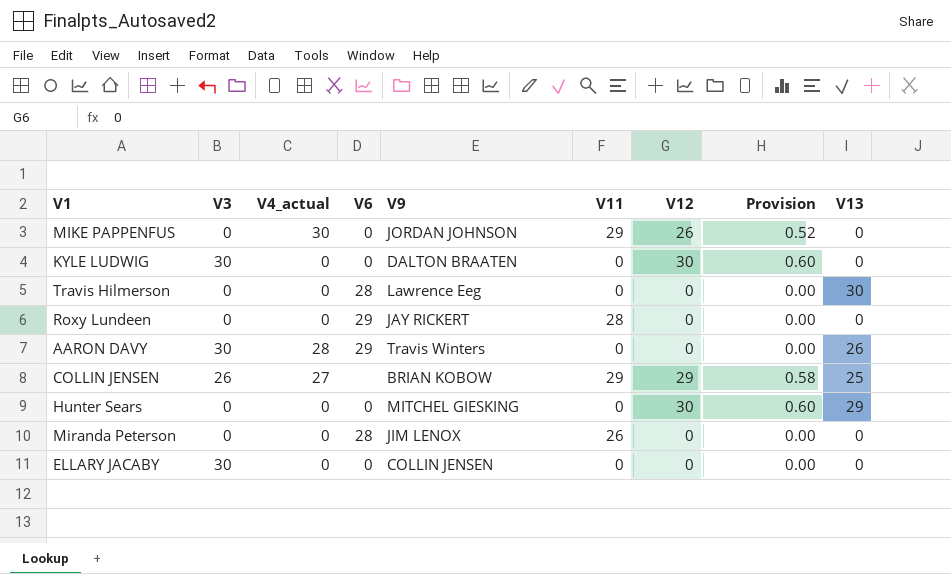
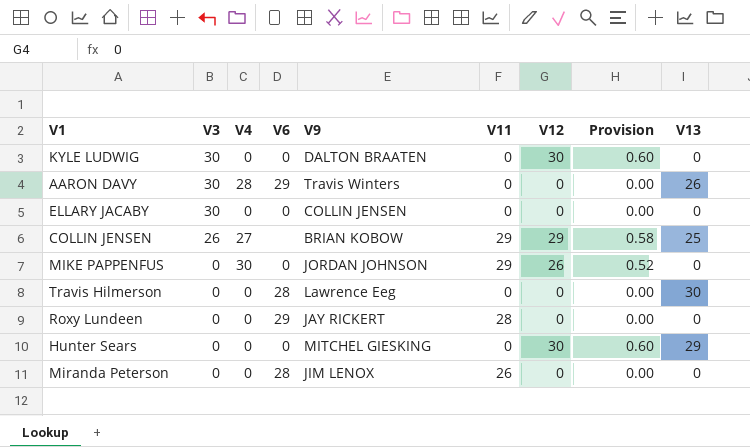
row order: none -> V3 descending
column name: V4_actual -> V4

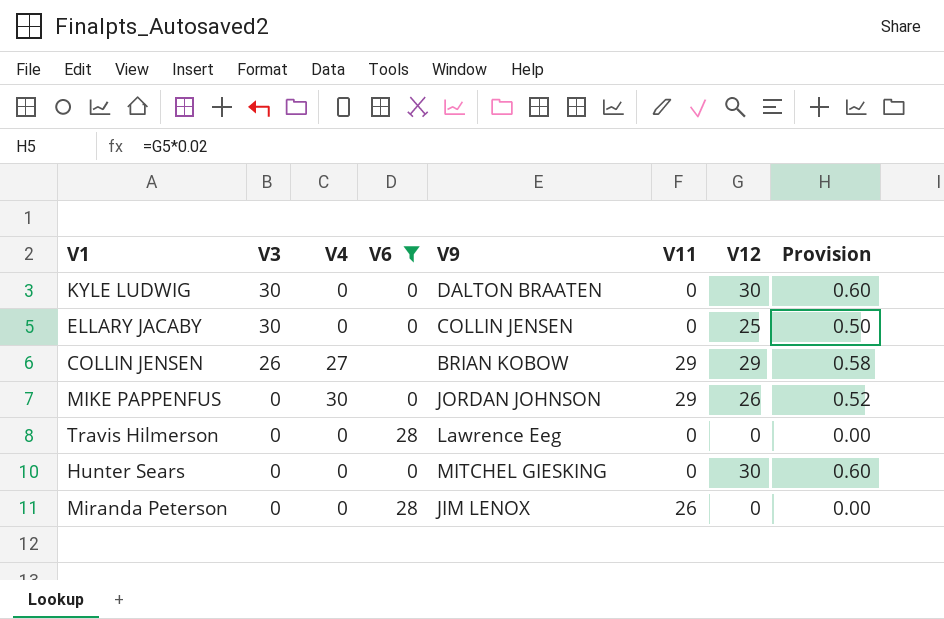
filter: none -> V6 != 29
column V13 | position: 9 -> none
ELLARY JACABY | V12: 0 -> 25
ELLARY JACABY | Provision: 0.00 -> 0.50

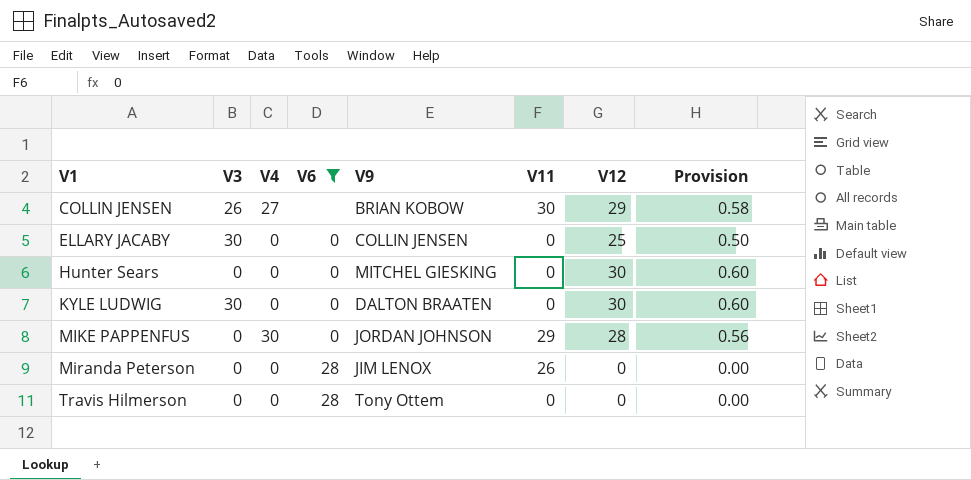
row order: V3 descending -> V1 ascending
COLLIN JENSEN | V11: 29 -> 30
MIKE PAPPENFUS | V12: 26 -> 28
MIKE PAPPENFUS | Provision: 0.52 -> 0.56
Travis Hilmerson | V9: Lawrence Eeg -> Tony Ottem

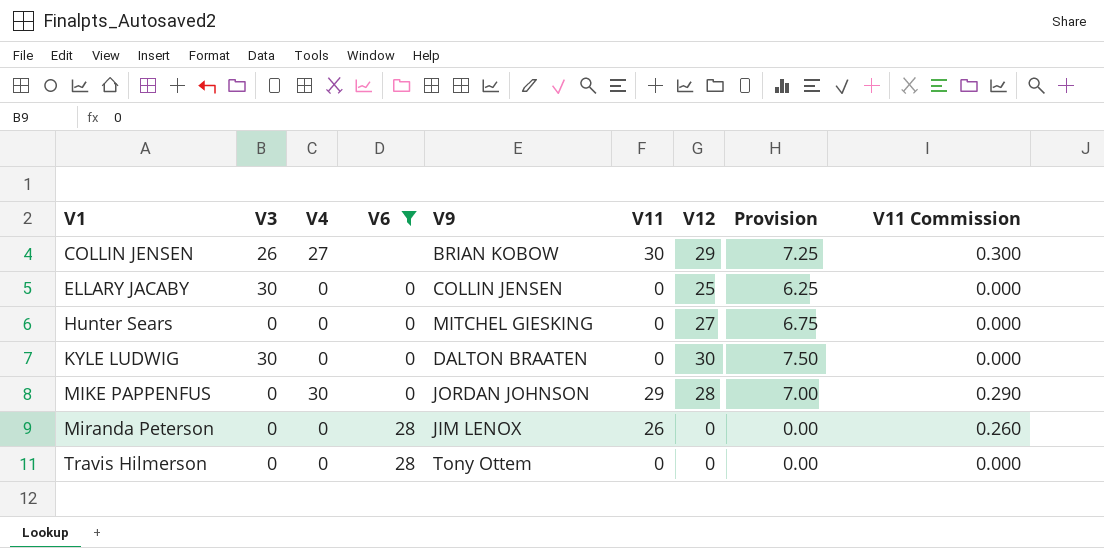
column Provision | formula: [V12] * 0.02 -> [V12] * 0.25
column V11 Commission | formula: none -> [V11] * 0.01
Hunter Sears | V12: 30 -> 27

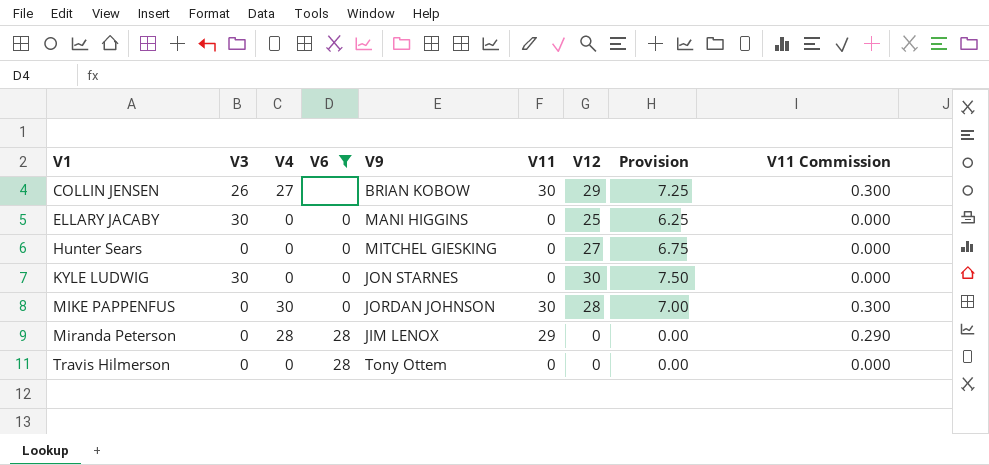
ELLARY JACABY | V9: COLLIN JENSEN -> MANI HIGGINS
KYLE LUDWIG | V9: DALTON BRAATEN -> JON STARNES
MIKE PAPPENFUS | V11: 29 -> 30
MIKE PAPPENFUS | V11 Commission: 0.290 -> 0.300
Miranda Peterson | V4: 0 -> 28
Miranda Peterson | V11: 26 -> 29
Miranda Peterson | V11 Commission: 0.260 -> 0.290

